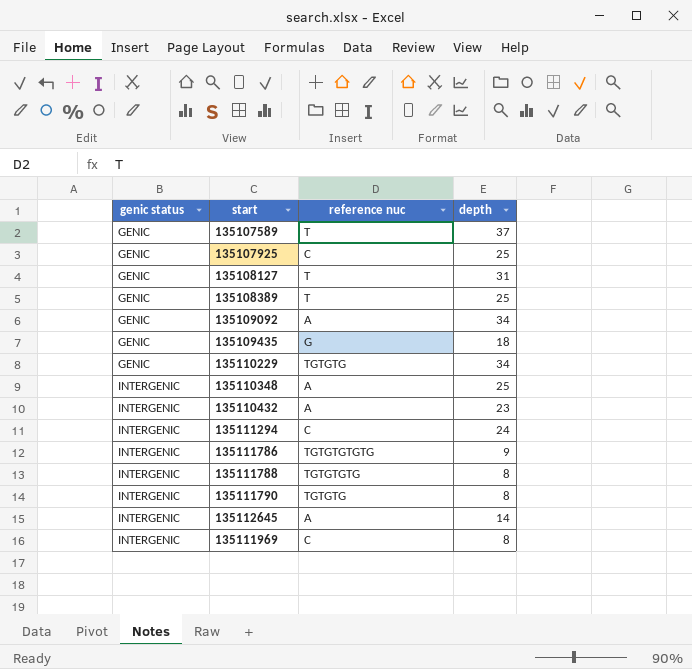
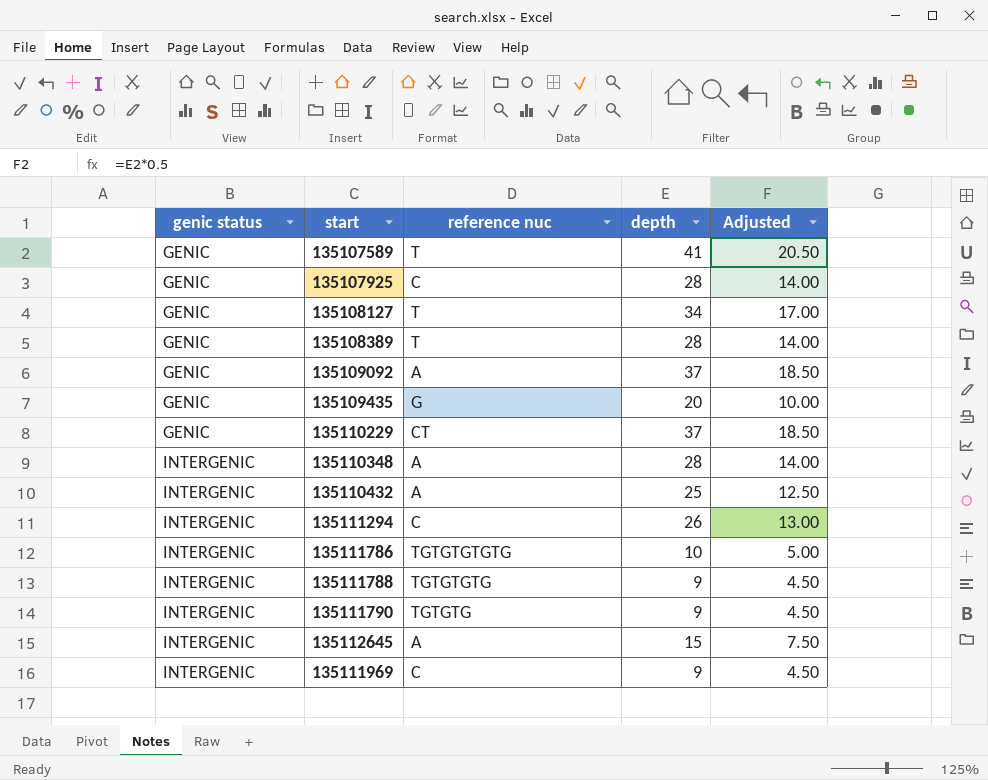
column Adjusted | formula: none -> [depth] * 0.5
135107589 | depth: 37 -> 41
135107925 | depth: 25 -> 28
135108127 | depth: 31 -> 34
135108389 | depth: 25 -> 28
135109092 | depth: 34 -> 37
135109435 | depth: 18 -> 20
135110229 | reference nuc: TGTGTG -> CT
135110229 | depth: 34 -> 37
135110348 | depth: 25 -> 28
135110432 | depth: 23 -> 25
135111294 | depth: 24 -> 26
135111786 | depth: 9 -> 10
135111788 | depth: 8 -> 9
135111790 | depth: 8 -> 9
135112645 | depth: 14 -> 15
135111969 | depth: 8 -> 9

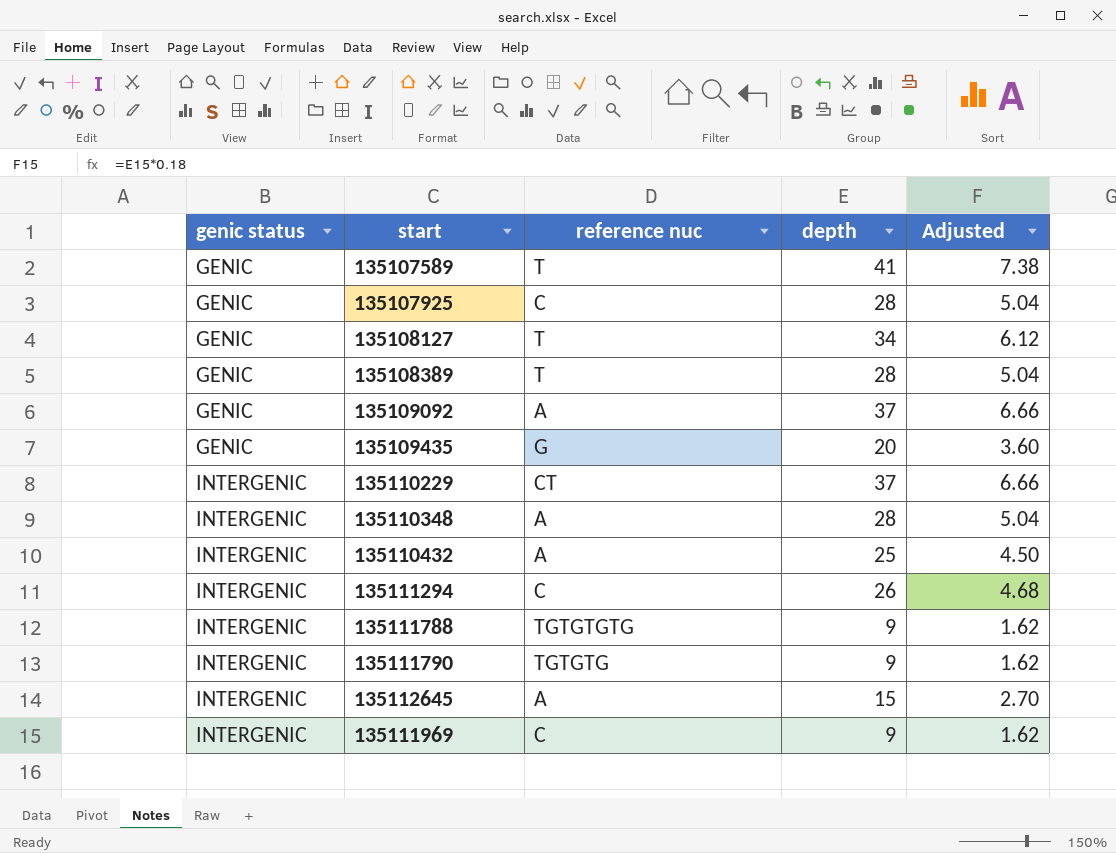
column Adjusted | formula: [depth] * 0.5 -> [depth] * 0.18
row 135111786: INTERGENIC | TGTGTGTGTG | 10 | 5.00 -> none
135110229 | genic status: GENIC -> INTERGENIC

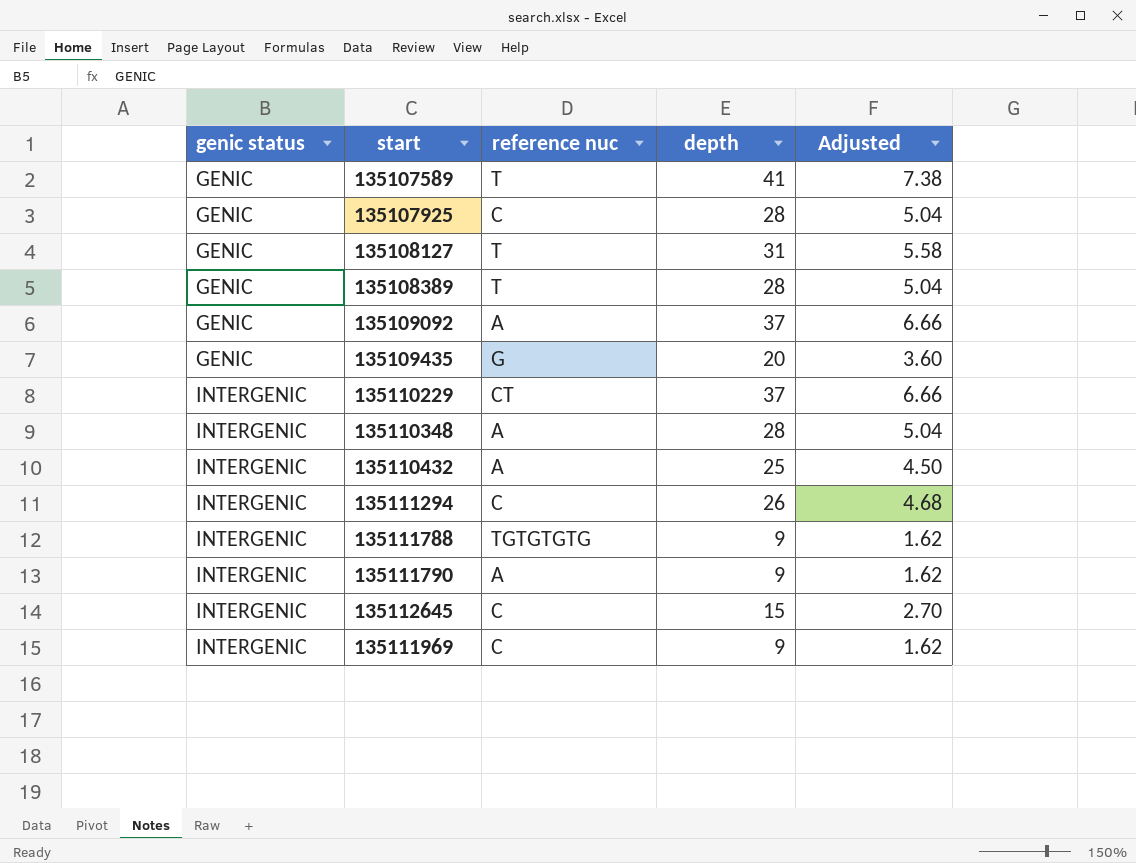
135108127 | depth: 34 -> 31
135108127 | Adjusted: 6.12 -> 5.58
135111790 | reference nuc: TGTGTG -> A
135112645 | reference nuc: A -> C

